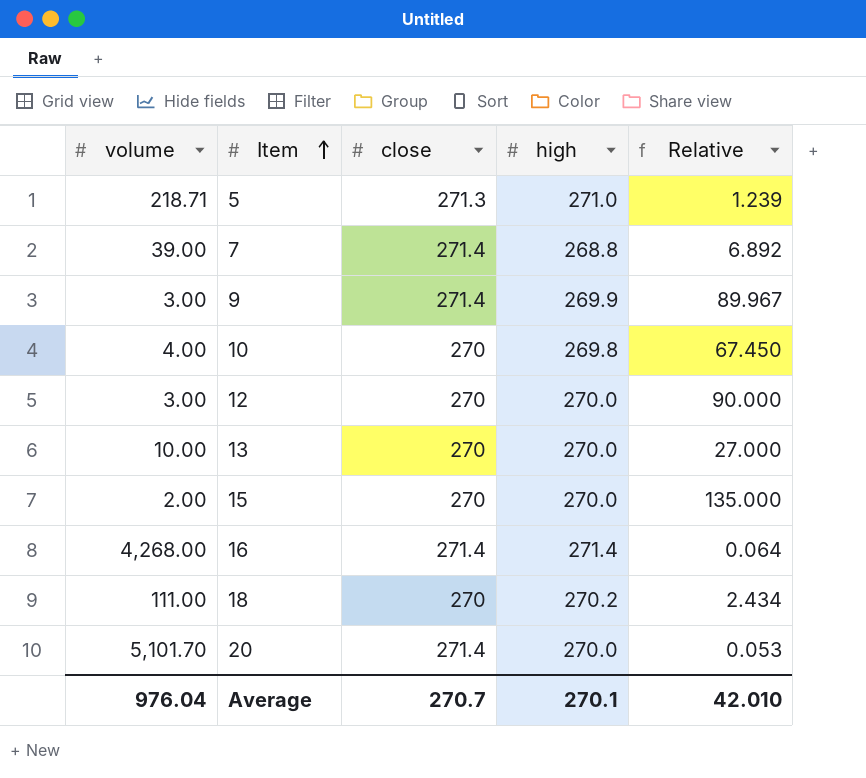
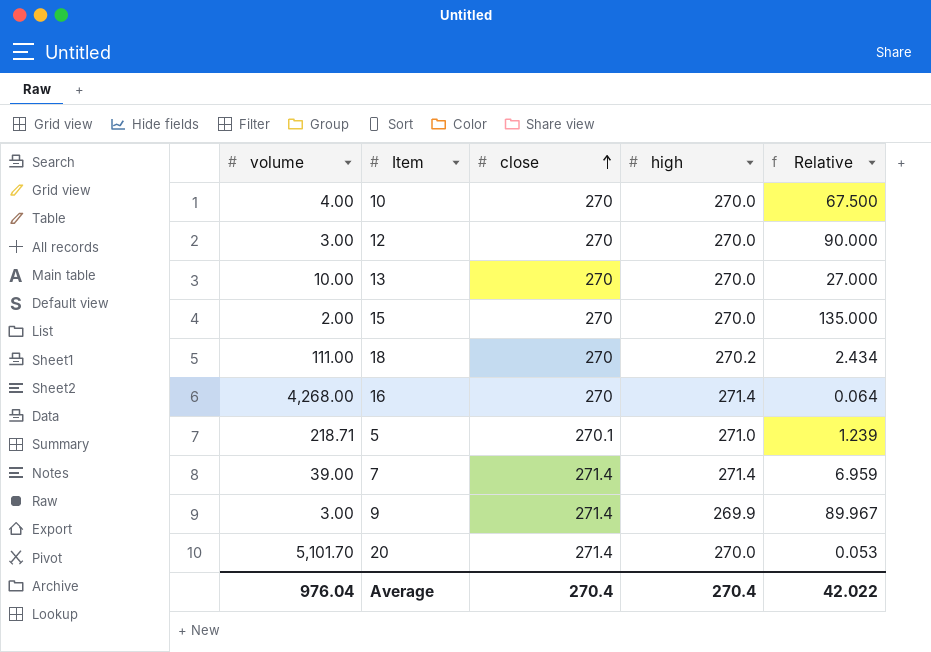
row order: Item ascending -> close ascending
10 | high: 269.8 -> 270.0
10 | Relative: 67.450 -> 67.500
16 | close: 271.4 -> 270
5 | close: 271.3 -> 270.1
7 | high: 268.8 -> 271.4
7 | Relative: 6.892 -> 6.959
Average | close: 270.7 -> 270.4
Average | high: 270.1 -> 270.4
Average | Relative: 42.010 -> 42.022

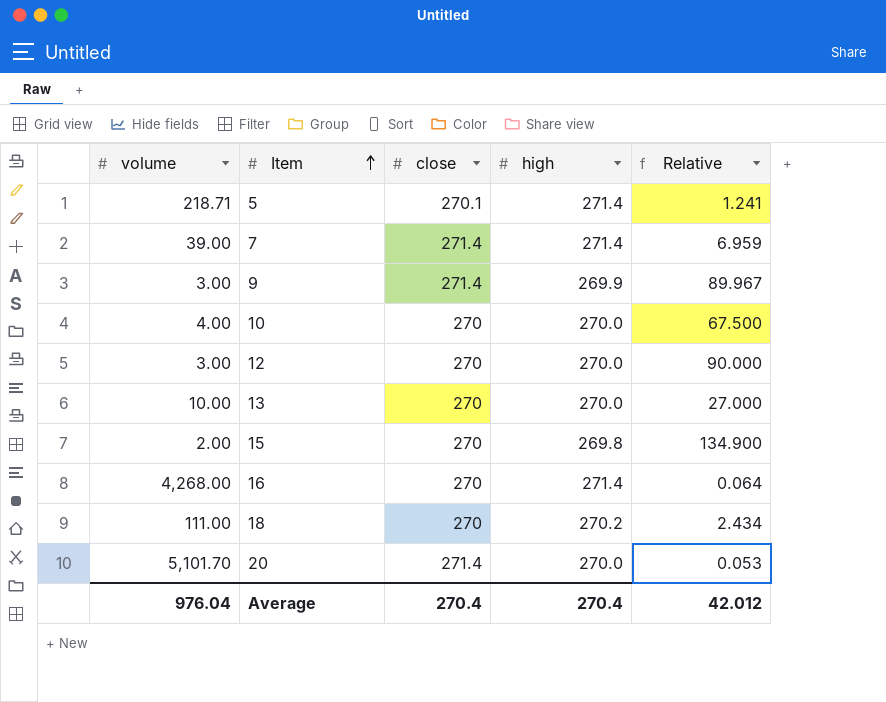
row order: close ascending -> Item ascending
5 | high: 271.0 -> 271.4
5 | Relative: 1.239 -> 1.241
15 | high: 270.0 -> 269.8
15 | Relative: 135.000 -> 134.900
Average | Relative: 42.022 -> 42.012

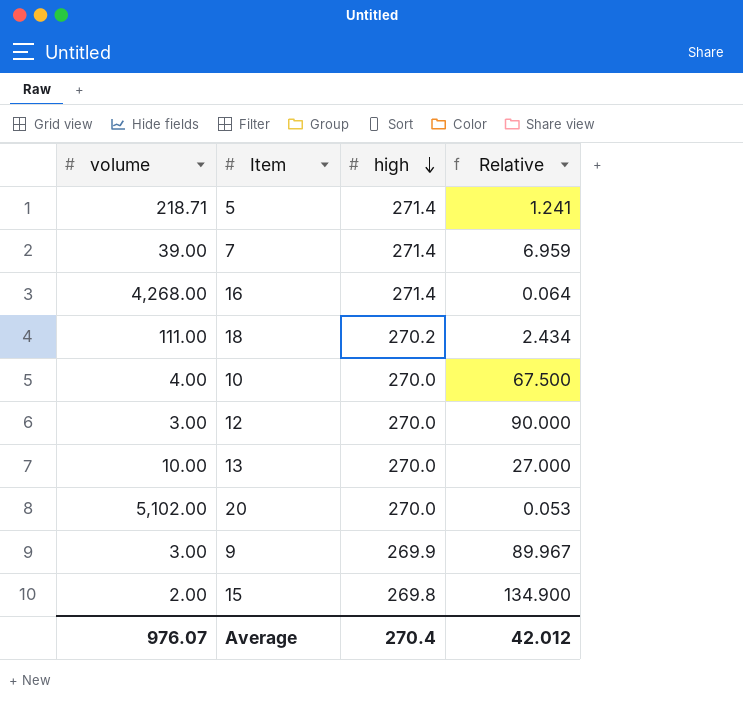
row order: Item ascending -> high descending
column close | position: 3 -> none
20 | volume: 5,101.70 -> 5,102.00
Average | volume: 976.04 -> 976.07

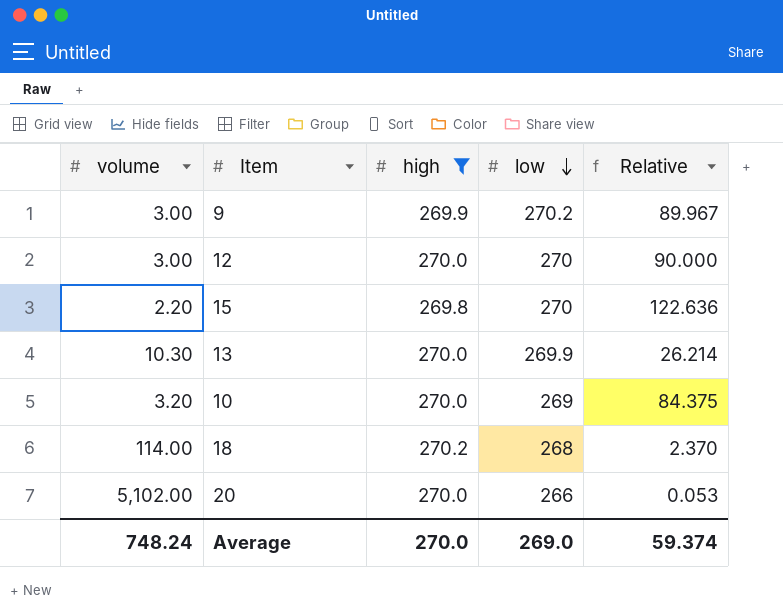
filter: none -> high != 271.4
row order: high descending -> low descending
column low | position: none -> 4
15 | volume: 2.00 -> 2.20
15 | Relative: 134.900 -> 122.636
13 | volume: 10.00 -> 10.30
13 | Relative: 27.000 -> 26.214
10 | volume: 4.00 -> 3.20
10 | Relative: 67.500 -> 84.375
18 | volume: 111.00 -> 114.00
18 | Relative: 2.434 -> 2.370
Average | volume: 976.07 -> 748.24
Average | high: 270.4 -> 270.0
Average | Relative: 42.012 -> 59.374

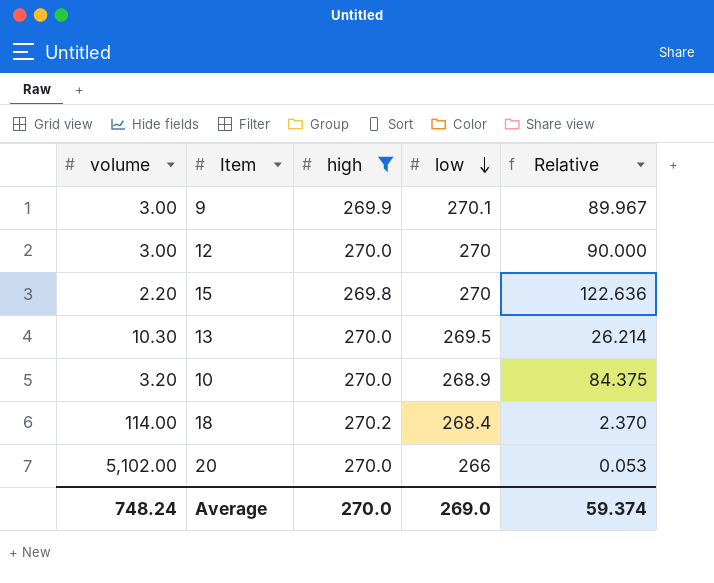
9 | low: 270.2 -> 270.1
13 | low: 269.9 -> 269.5
10 | low: 269 -> 268.9
18 | low: 268 -> 268.4

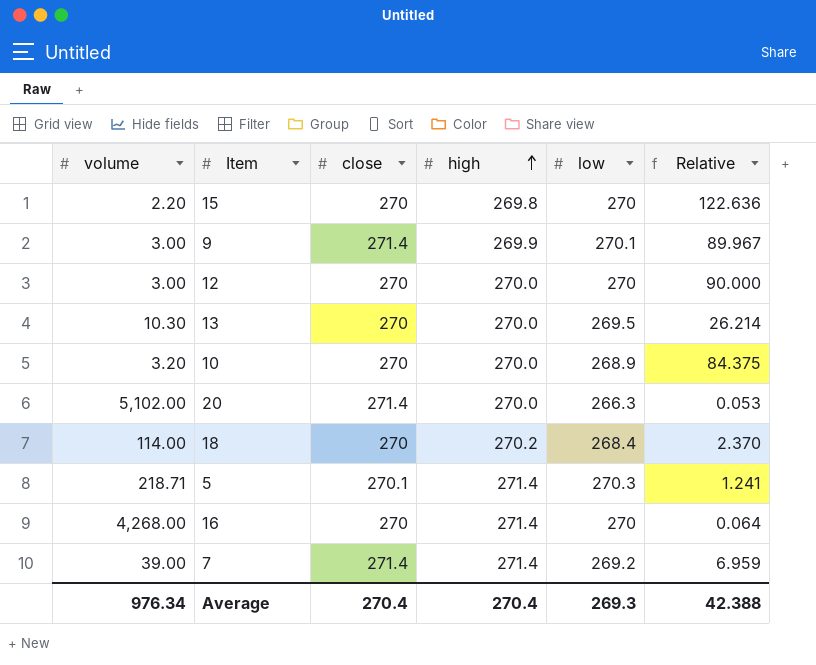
filter: high != 271.4 -> none
row order: low descending -> high ascending
column close | position: none -> 3
20 | low: 266 -> 266.3
Average | volume: 748.24 -> 976.34
Average | high: 270.0 -> 270.4
Average | low: 269.0 -> 269.3
Average | Relative: 59.374 -> 42.388

